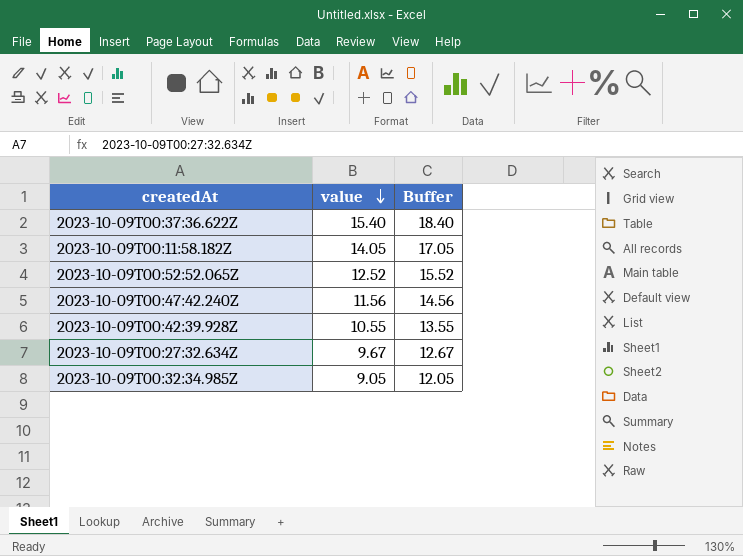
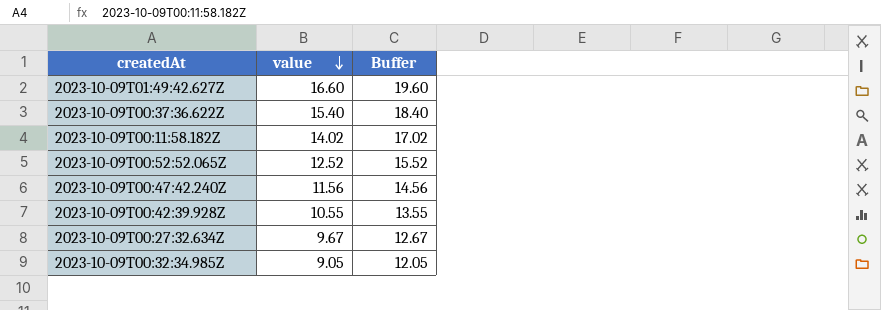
row 2023-10-09T01:49:42.627Z: none -> 16.60 | 19.60
2023-10-09T00:11:58.182Z | value: 14.05 -> 14.02
2023-10-09T00:11:58.182Z | Buffer: 17.05 -> 17.02

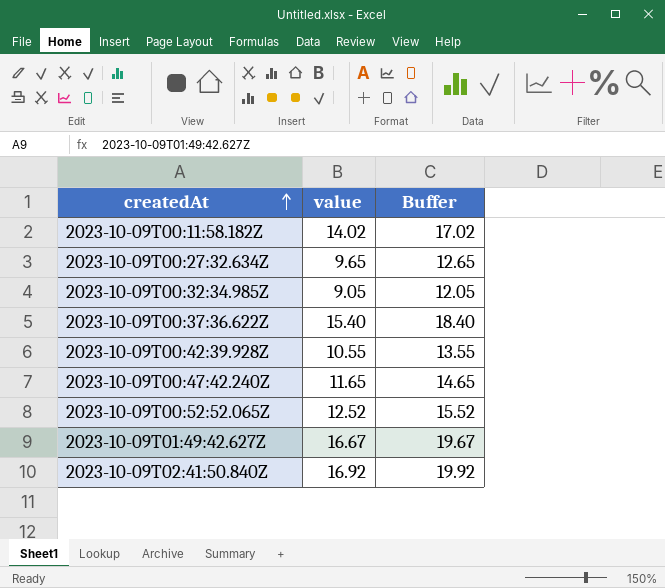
row order: value descending -> createdAt ascending
2023-10-09T00:27:32.634Z | value: 9.67 -> 9.65
2023-10-09T00:27:32.634Z | Buffer: 12.67 -> 12.65
2023-10-09T00:47:42.240Z | value: 11.56 -> 11.65
2023-10-09T00:47:42.240Z | Buffer: 14.56 -> 14.65
2023-10-09T01:49:42.627Z | value: 16.60 -> 16.67
2023-10-09T01:49:42.627Z | Buffer: 19.60 -> 19.67
row 2023-10-09T02:41:50.840Z: none -> 16.92 | 19.92

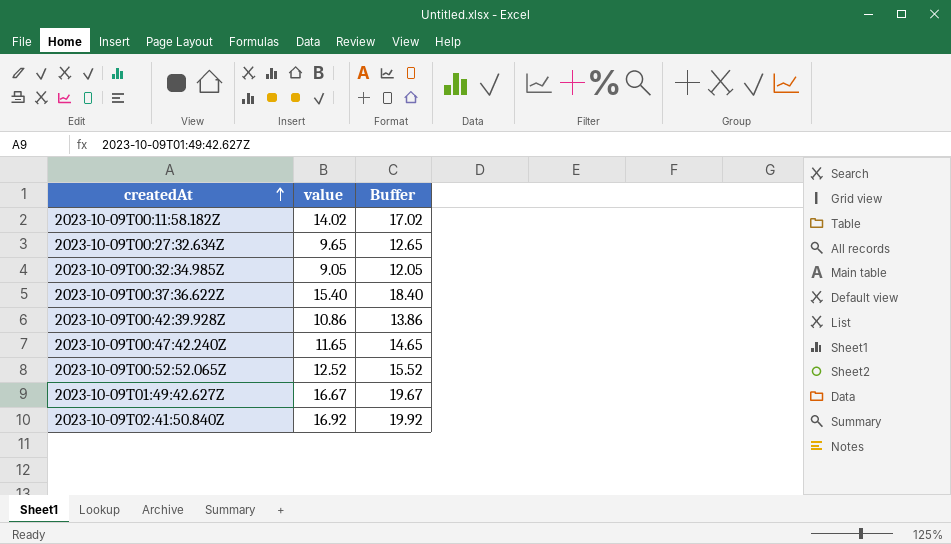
2023-10-09T00:42:39.928Z | value: 10.55 -> 10.86
2023-10-09T00:42:39.928Z | Buffer: 13.55 -> 13.86

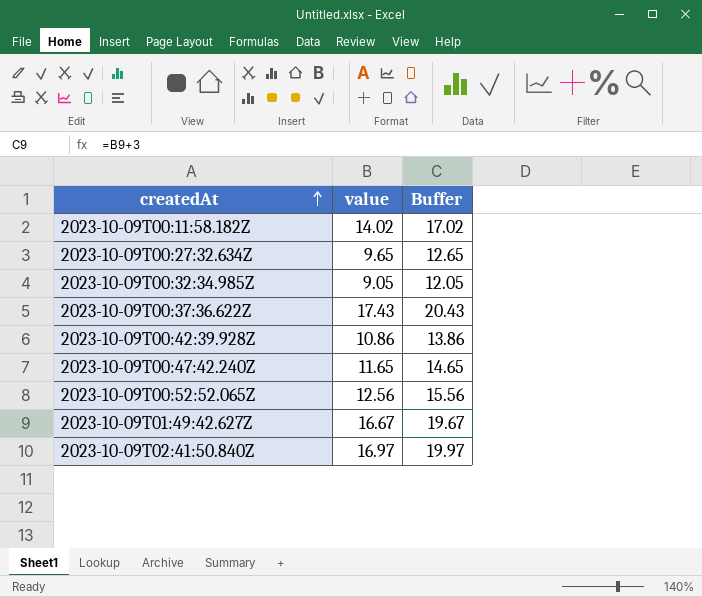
2023-10-09T00:37:36.622Z | value: 15.40 -> 17.43
2023-10-09T00:37:36.622Z | Buffer: 18.40 -> 20.43
2023-10-09T00:52:52.065Z | value: 12.52 -> 12.56
2023-10-09T00:52:52.065Z | Buffer: 15.52 -> 15.56
2023-10-09T02:41:50.840Z | value: 16.92 -> 16.97
2023-10-09T02:41:50.840Z | Buffer: 19.92 -> 19.97

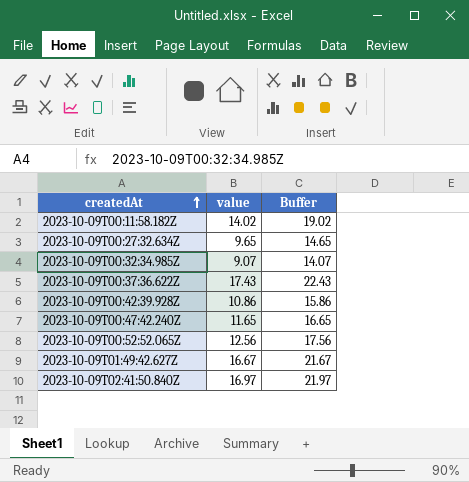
column Buffer | formula: [value] + 3 -> [value] + 5
2023-10-09T00:32:34.985Z | value: 9.05 -> 9.07

